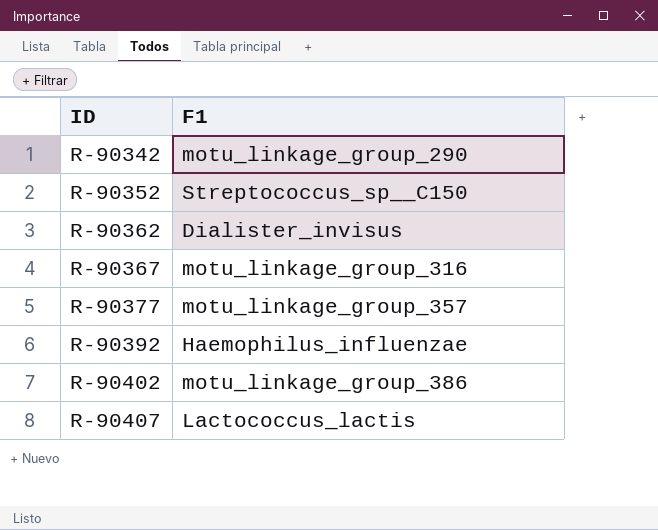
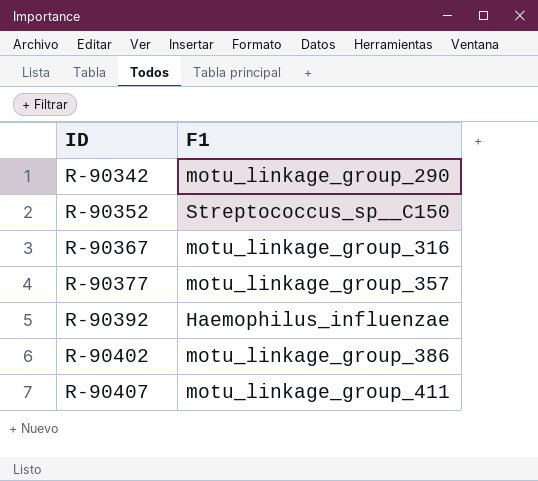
row R-90362: Dialister_invisus -> none
R-90407 | F1: Lactococcus_lactis -> motu_linkage_group_411

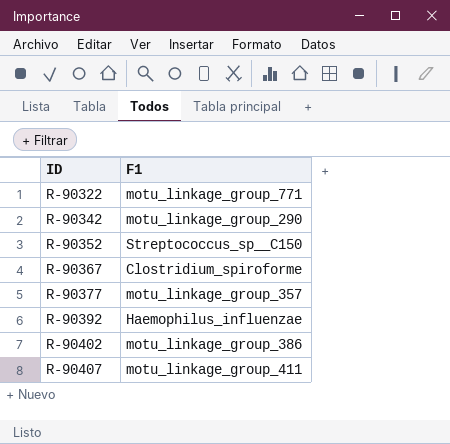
row R-90322: none -> motu_linkage_group_771
R-90367 | F1: motu_linkage_group_316 -> Clostridium_spiroforme

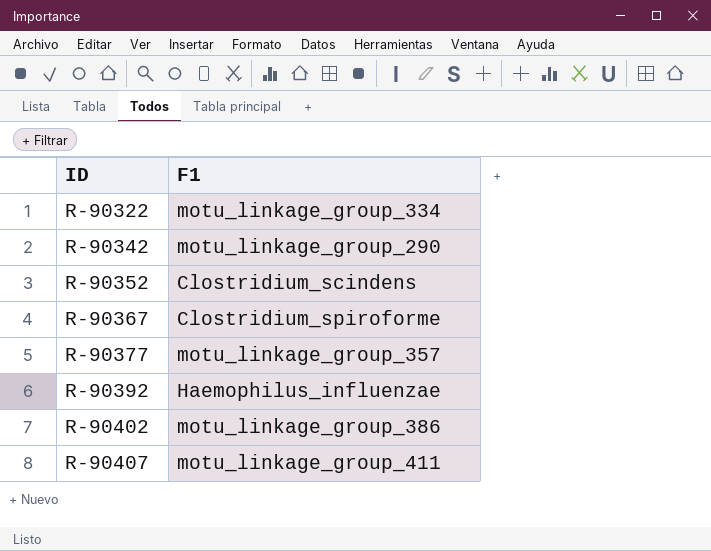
R-90322 | F1: motu_linkage_group_771 -> motu_linkage_group_334
R-90352 | F1: Streptococcus_sp__C150 -> Clostridium_scindens

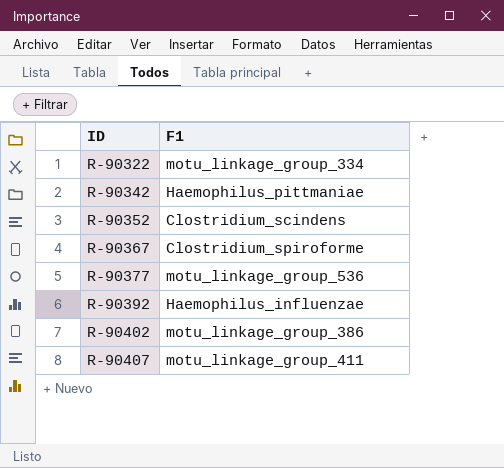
R-90342 | F1: motu_linkage_group_290 -> Haemophilus_pittmaniae
R-90377 | F1: motu_linkage_group_357 -> motu_linkage_group_536

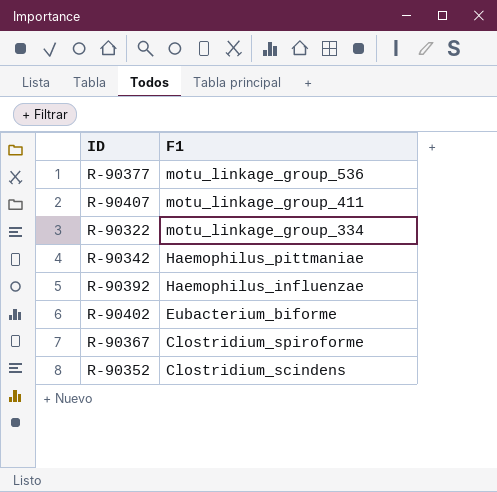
row order: ID ascending -> F1 descending
R-90402 | F1: motu_linkage_group_386 -> Eubacterium_biforme

